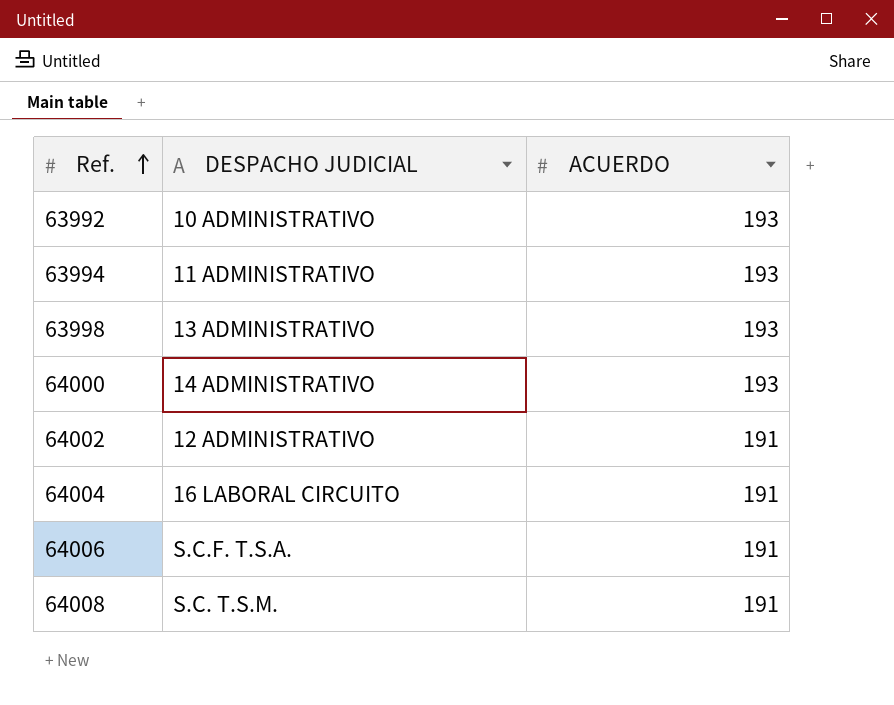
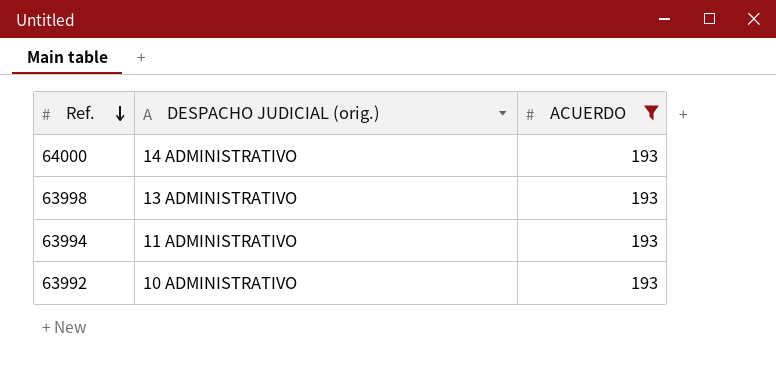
filter: none -> ACUERDO = 193
row order: Ref. ascending -> Ref. descending
column name: DESPACHO JUDICIAL -> DESPACHO JUDICIAL (orig.)

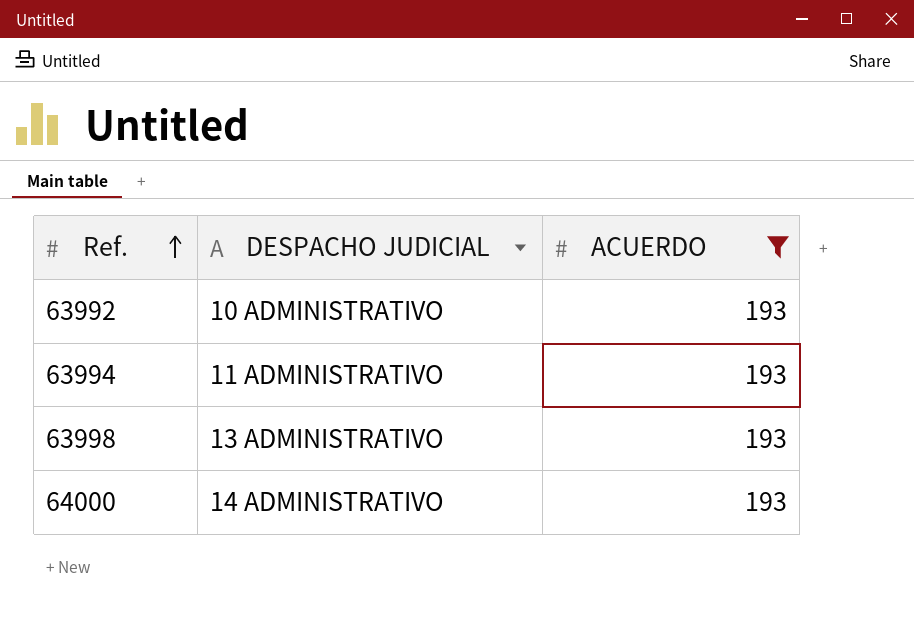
row order: Ref. descending -> Ref. ascending
column name: DESPACHO JUDICIAL (orig.) -> DESPACHO JUDICIAL

